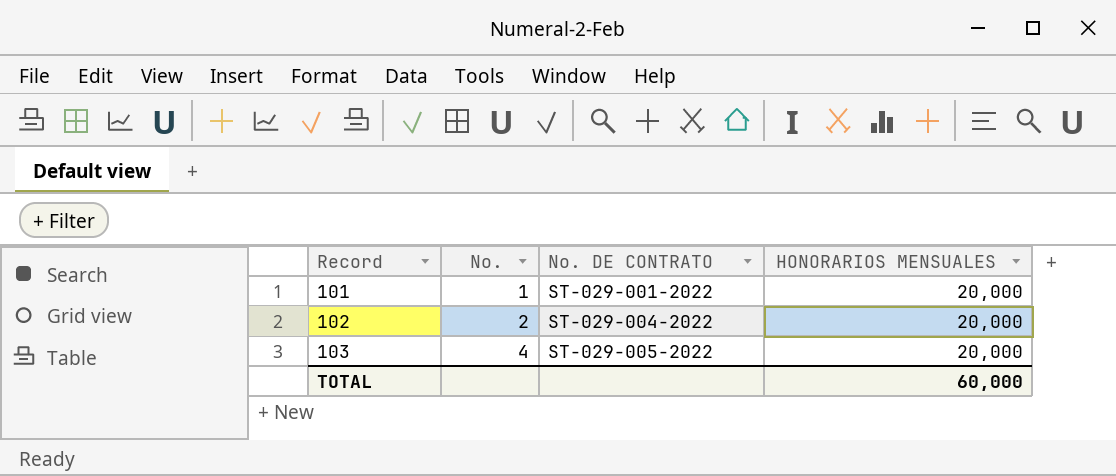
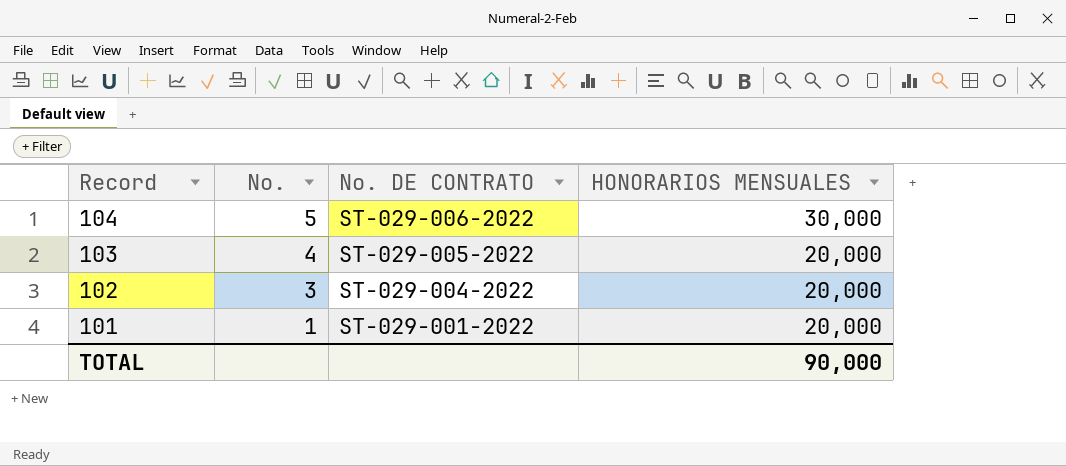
row order: Record ascending -> Record descending
row 104: none -> 5 | ST-029-006-2022 | 30,000
102 | No.: 2 -> 3
TOTAL | HONORARIOS MENSUALES: 60,000 -> 90,000

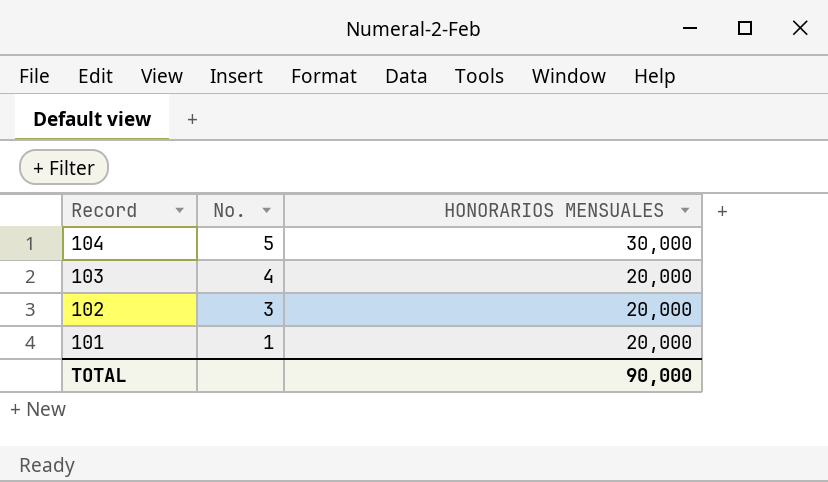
column No. DE CONTRATO | position: 3 -> none

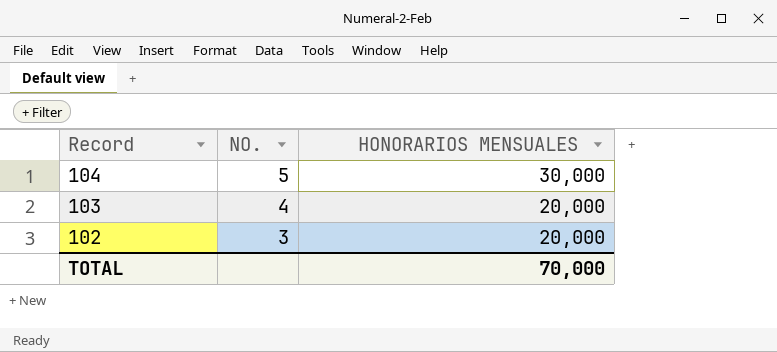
column name: No. -> NO.
row 101: 1 | 20,000 -> none
TOTAL | HONORARIOS MENSUALES: 90,000 -> 70,000

